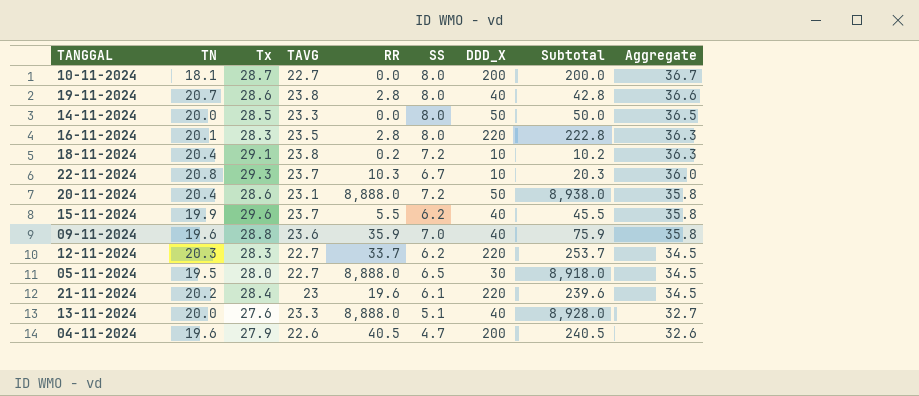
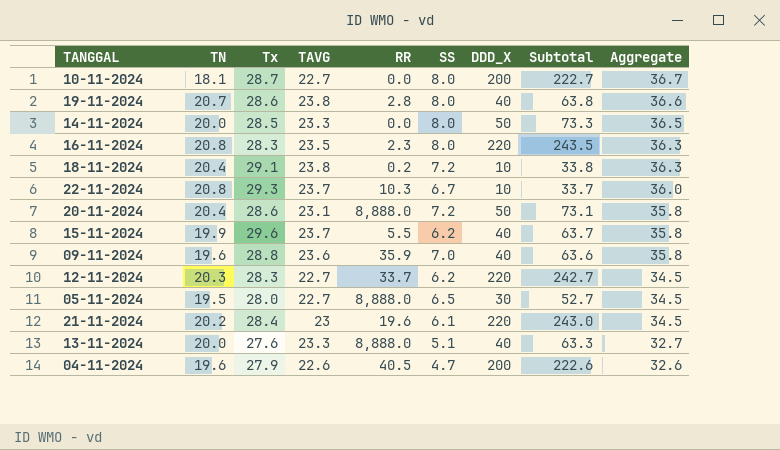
column Subtotal | formula: [RR] + [DDD_X] -> [TAVG] + [DDD_X]
16-11-2024 | TN: 20.1 -> 20.8
16-11-2024 | RR: 2.8 -> 2.3

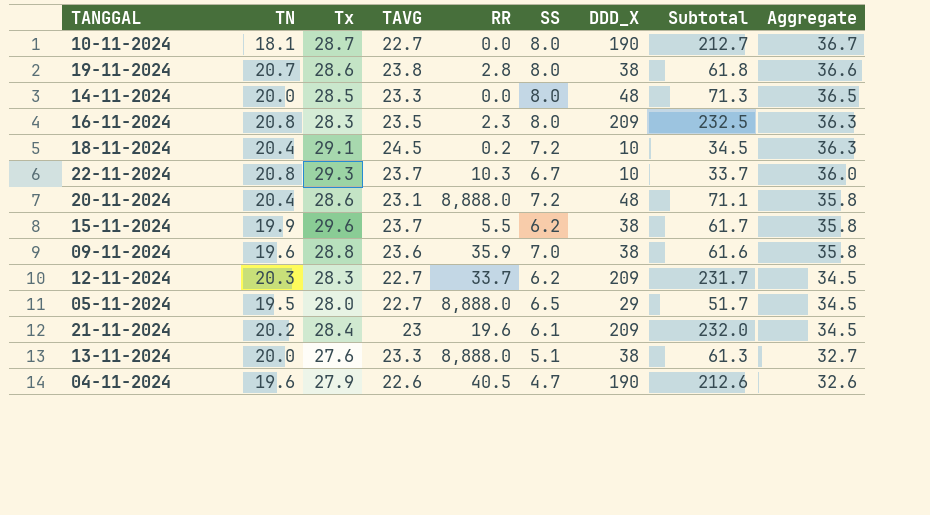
10-11-2024 | DDD_X: 200 -> 190
10-11-2024 | Subtotal: 222.7 -> 212.7
19-11-2024 | DDD_X: 40 -> 38
19-11-2024 | Subtotal: 63.8 -> 61.8
14-11-2024 | DDD_X: 50 -> 48
14-11-2024 | Subtotal: 73.3 -> 71.3
16-11-2024 | DDD_X: 220 -> 209
16-11-2024 | Subtotal: 243.5 -> 232.5
18-11-2024 | TAVG: 23.8 -> 24.5
18-11-2024 | Subtotal: 33.8 -> 34.5
20-11-2024 | DDD_X: 50 -> 48
20-11-2024 | Subtotal: 73.1 -> 71.1
15-11-2024 | DDD_X: 40 -> 38
15-11-2024 | Subtotal: 63.7 -> 61.7
09-11-2024 | DDD_X: 40 -> 38
09-11-2024 | Subtotal: 63.6 -> 61.6
12-11-2024 | DDD_X: 220 -> 209
12-11-2024 | Subtotal: 242.7 -> 231.7
05-11-2024 | DDD_X: 30 -> 29
05-11-2024 | Subtotal: 52.7 -> 51.7
21-11-2024 | DDD_X: 220 -> 209
21-11-2024 | Subtotal: 243.0 -> 232.0
13-11-2024 | DDD_X: 40 -> 38
13-11-2024 | Subtotal: 63.3 -> 61.3
04-11-2024 | DDD_X: 200 -> 190
04-11-2024 | Subtotal: 222.6 -> 212.6

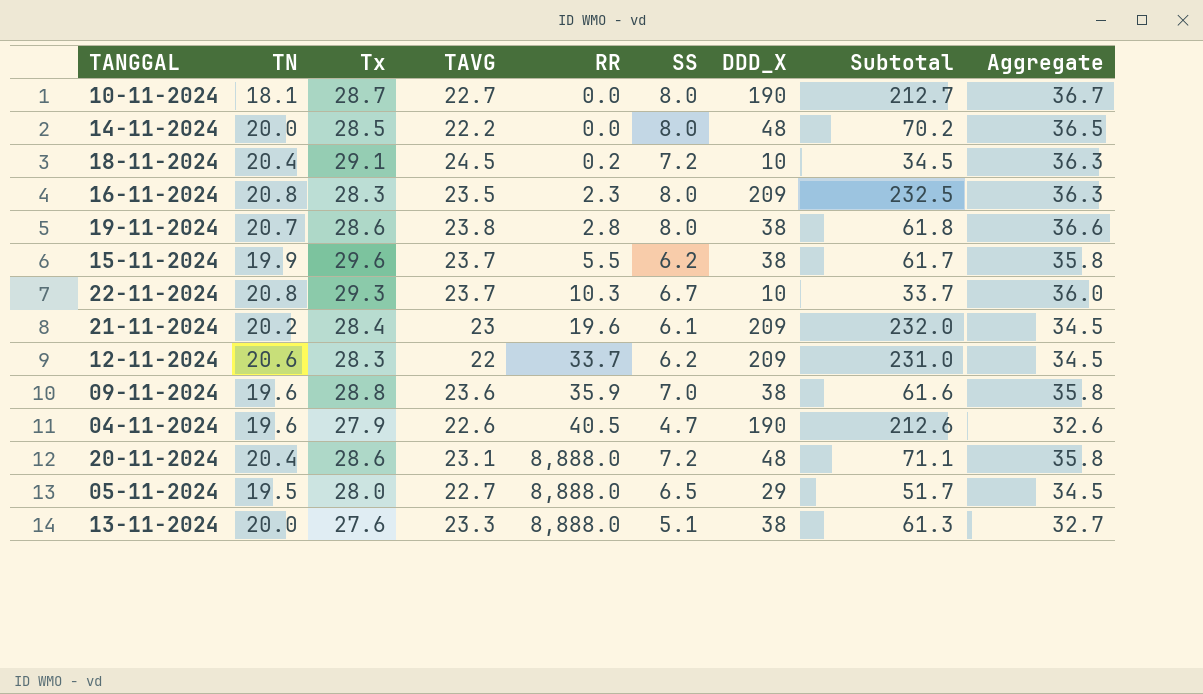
row order: Aggregate descending -> RR ascending
14-11-2024 | TAVG: 23.3 -> 22.2
14-11-2024 | Subtotal: 71.3 -> 70.2
12-11-2024 | TN: 20.3 -> 20.6
12-11-2024 | TAVG: 22.7 -> 22
12-11-2024 | Subtotal: 231.7 -> 231.0

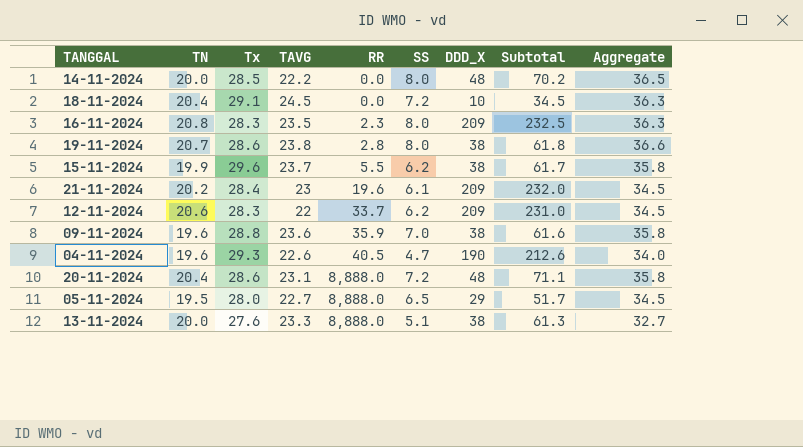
row 10-11-2024: 18.1 | 28.7 | 22.7 | 0.0 | 8.0 | 190 | 212.7 | 36.7 -> none
row 22-11-2024: 20.8 | 29.3 | 23.7 | 10.3 | 6.7 | 10 | 33.7 | 36.0 -> none
18-11-2024 | RR: 0.2 -> 0.0
04-11-2024 | Tx: 27.9 -> 29.3
04-11-2024 | Aggregate: 32.6 -> 34.0

